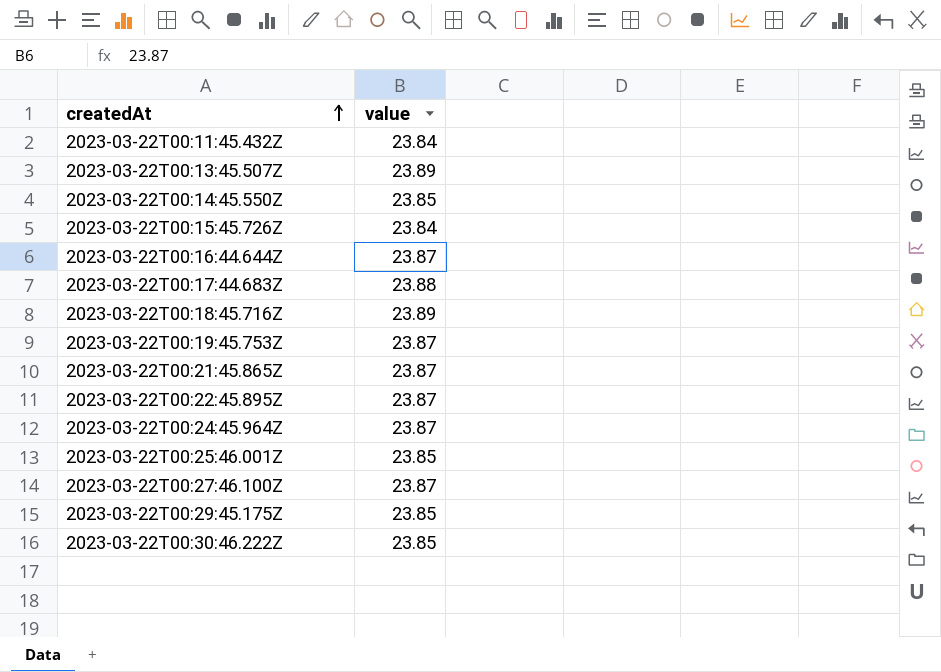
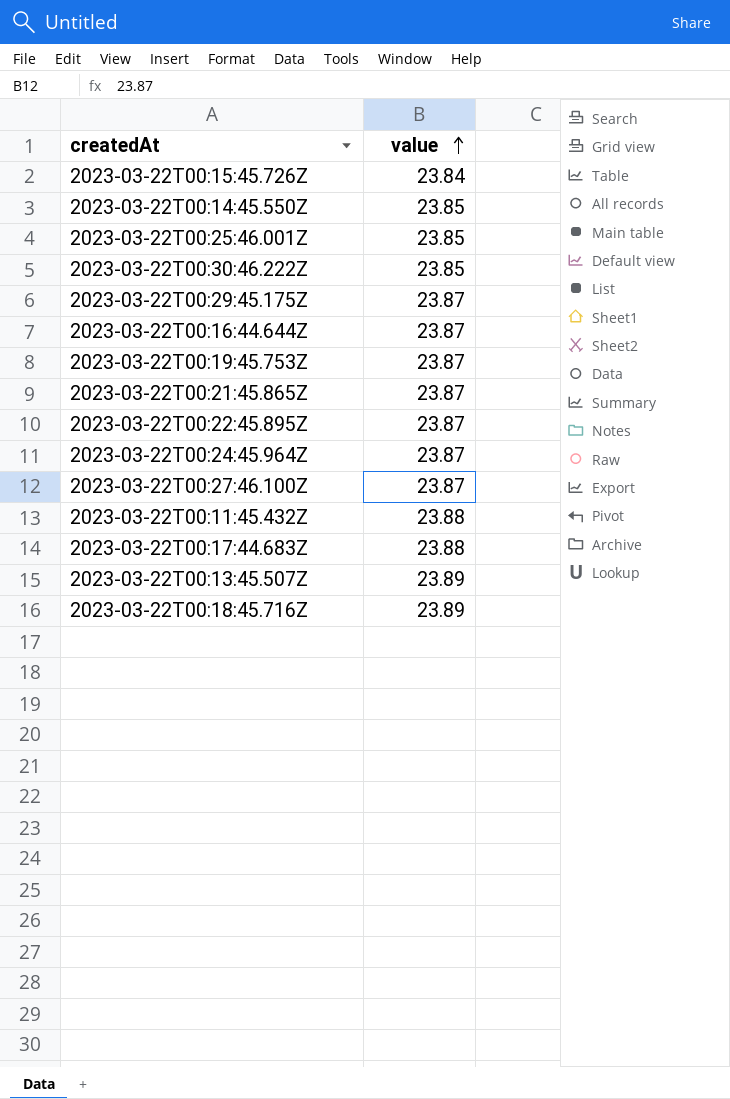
row order: createdAt ascending -> value ascending
2023-03-22T00:29:45.175Z | value: 23.85 -> 23.87
2023-03-22T00:11:45.432Z | value: 23.84 -> 23.88

